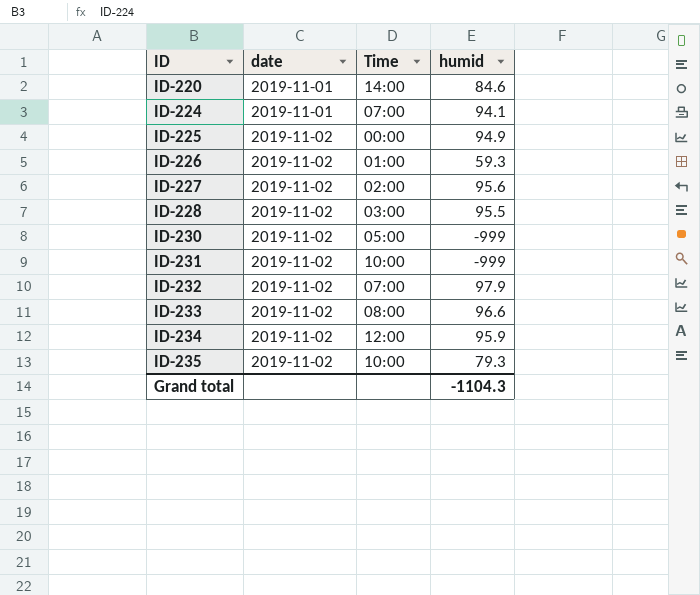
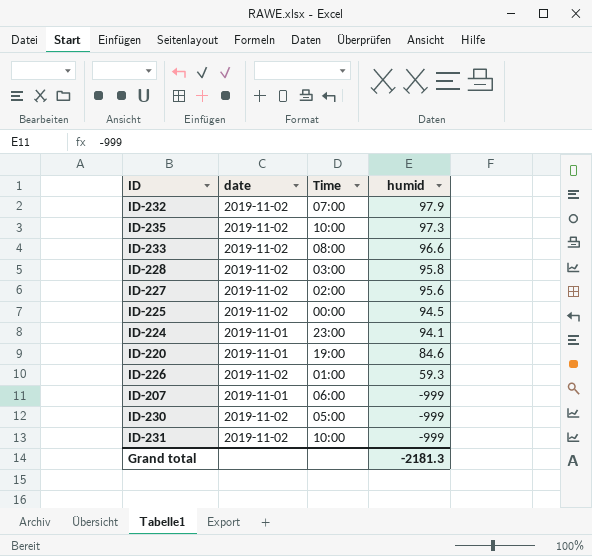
row order: ID ascending -> humid descending
row ID-234: 2019-11-02 | 12:00 | 95.9 -> none
ID-235 | humid: 79.3 -> 97.3
ID-228 | humid: 95.5 -> 95.8
ID-225 | humid: 94.9 -> 94.5
ID-224 | Time: 07:00 -> 23:00
ID-220 | Time: 14:00 -> 19:00
row ID-207: none -> 2019-11-01 | 06:00 | -999
Grand total | humid: -1104.3 -> -2181.3

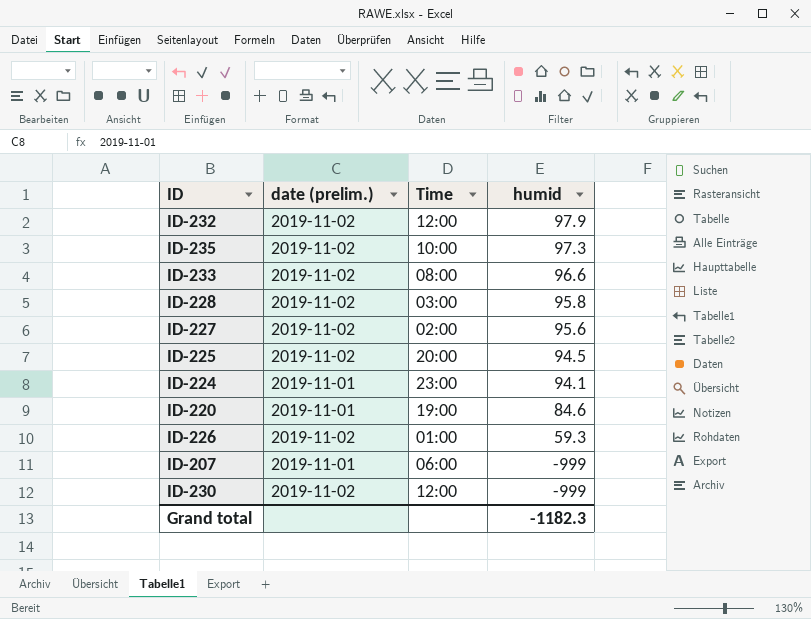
column name: date -> date (prelim.)
row ID-231: 2019-11-02 | 10:00 | -999 -> none
ID-232 | Time: 07:00 -> 12:00
ID-225 | Time: 00:00 -> 20:00
ID-230 | Time: 05:00 -> 12:00
Grand total | humid: -2181.3 -> -1182.3

